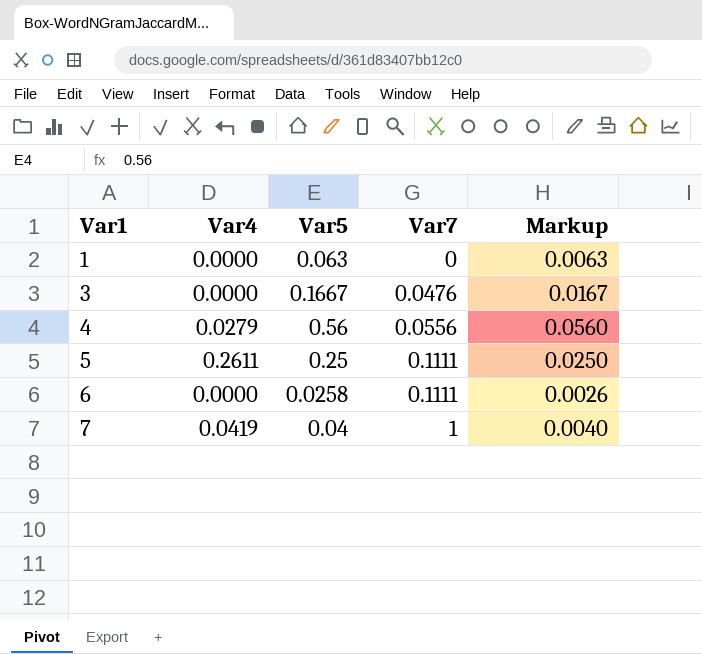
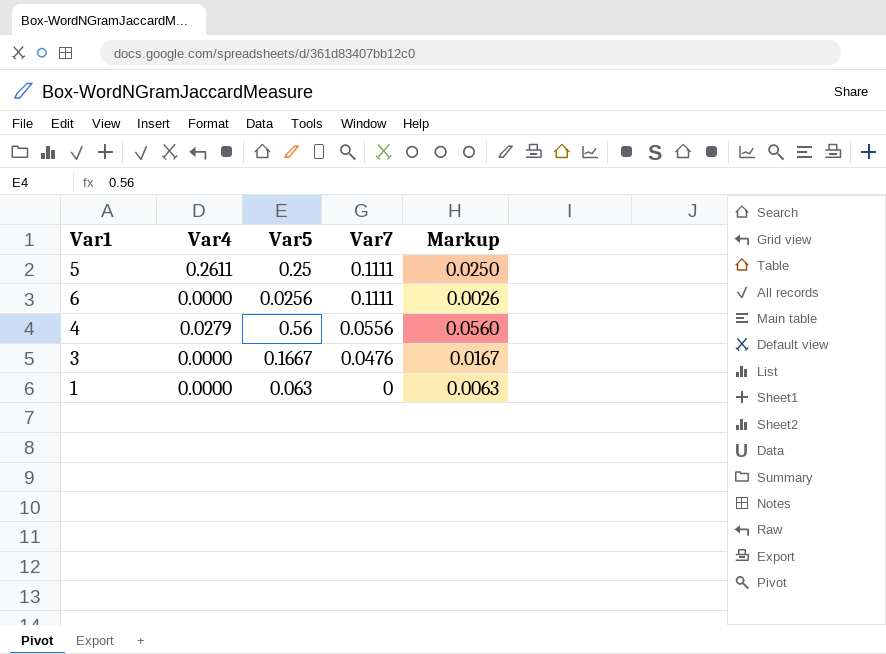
row order: Var1 ascending -> Var7 descending
row 7: 0.0419 | 0.04 | 1 | 0.0040 -> none
6 | Var5: 0.0258 -> 0.0256

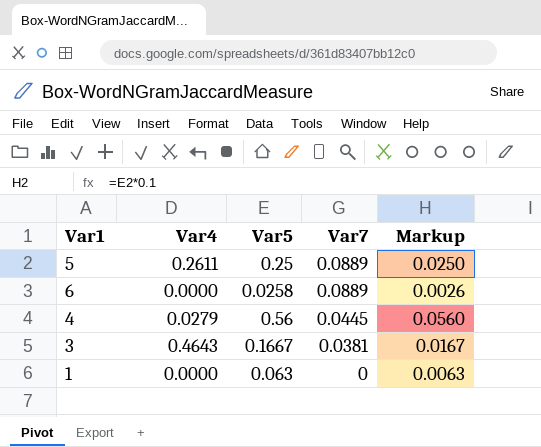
5 | Var7: 0.1111 -> 0.0889
6 | Var5: 0.0256 -> 0.0258
6 | Var7: 0.1111 -> 0.0889
4 | Var7: 0.0556 -> 0.0445
3 | Var4: 0.0000 -> 0.4643
3 | Var7: 0.0476 -> 0.0381

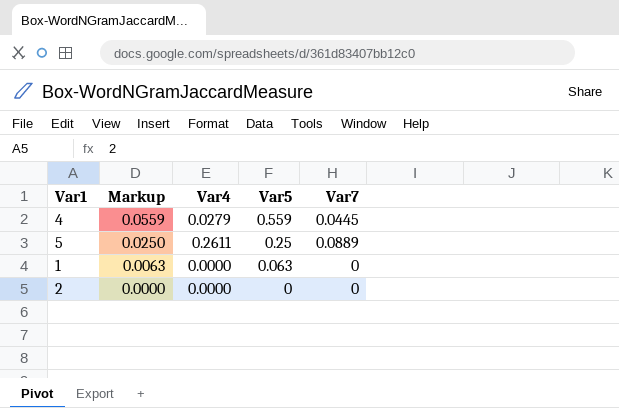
row order: Var7 descending -> Markup descending
column Markup | position: 5 -> 2
row 6: 0.0000 | 0.0258 | 0.0889 | 0.0026 -> none
row 3: 0.4643 | 0.1667 | 0.0381 | 0.0167 -> none
4 | Markup: 0.0560 -> 0.0559
4 | Var5: 0.56 -> 0.559
row 2: none -> 0.0000 | 0.0000 | 0 | 0

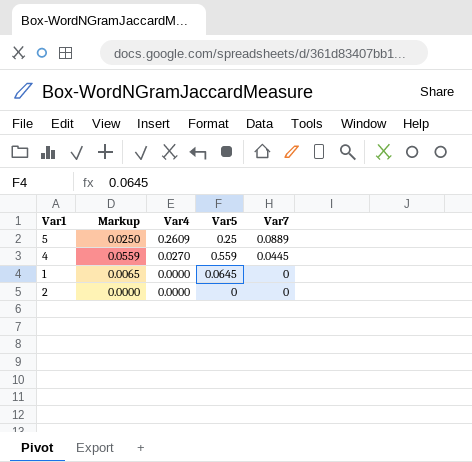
row order: Markup descending -> Var4 descending
5 | Var4: 0.2611 -> 0.2609
4 | Var4: 0.0279 -> 0.0270
1 | Markup: 0.0063 -> 0.0065
1 | Var5: 0.063 -> 0.0645

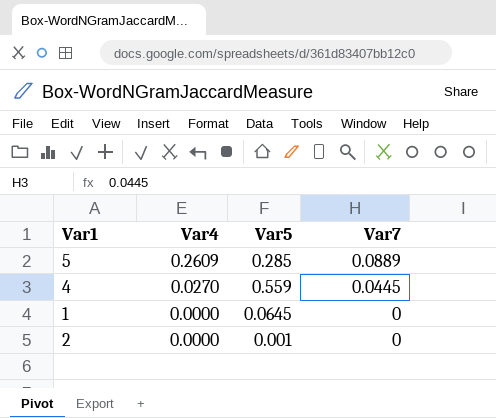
column Markup | formula: [Var5] * 0.1 -> none
5 | Var5: 0.25 -> 0.285
2 | Var5: 0 -> 0.001

